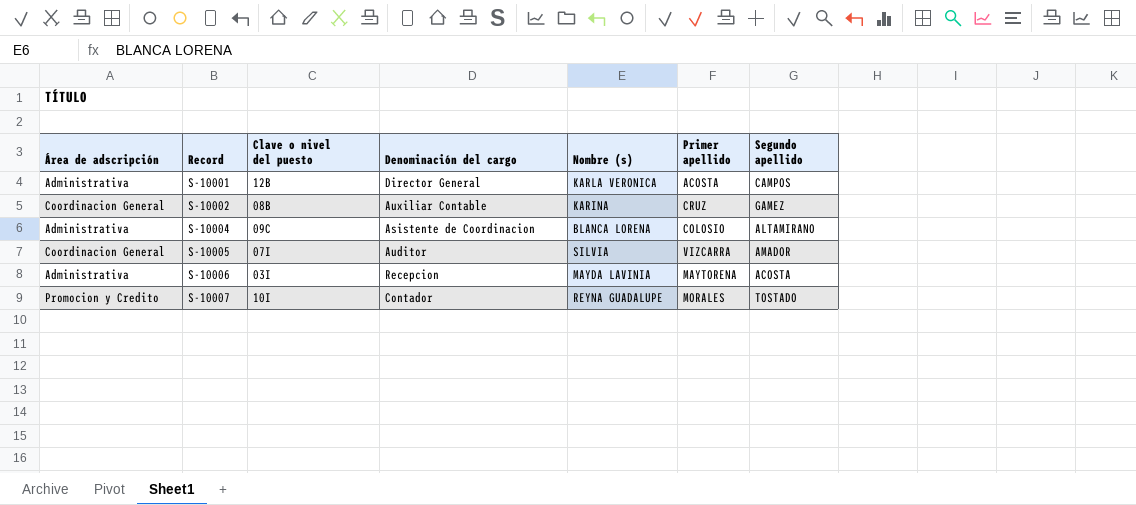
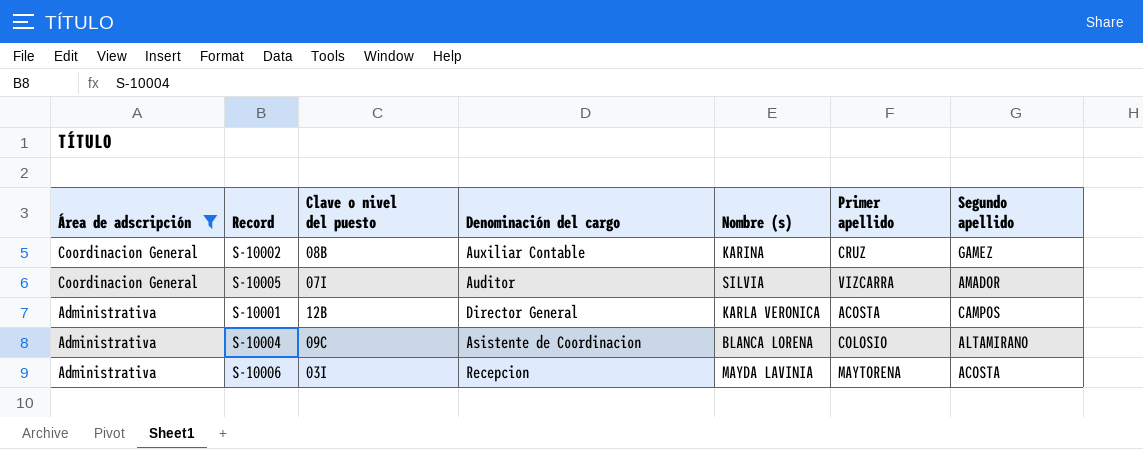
filter: none -> Área de adscripción != Promocion y Credito
row order: Record ascending -> Área de adscripción descending

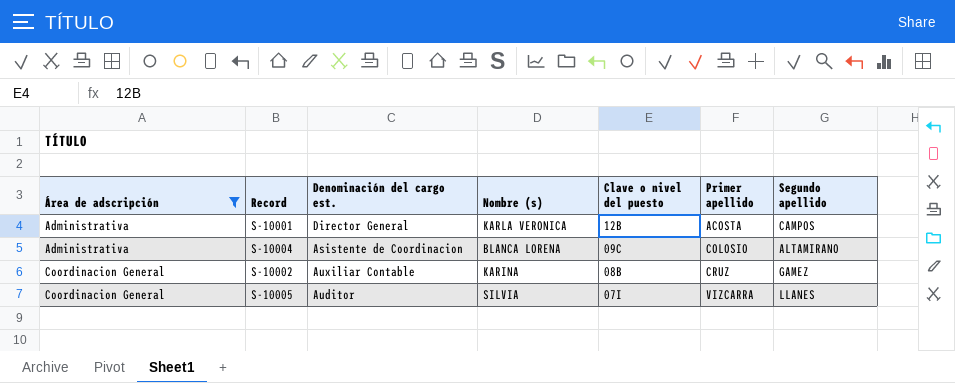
row order: Área de adscripción descending -> Área de adscripción ascending
column name: Denominación del cargo -> Denominación del cargo est.
column Clave o nivel del puesto | position: 3 -> 5
row S-10006: Administrativa | 03I | Recepcion | MAYDA LAVINIA | MAYTORENA | ACOSTA -> none
S-10005 | Segundo apellido: AMADOR -> LLANES

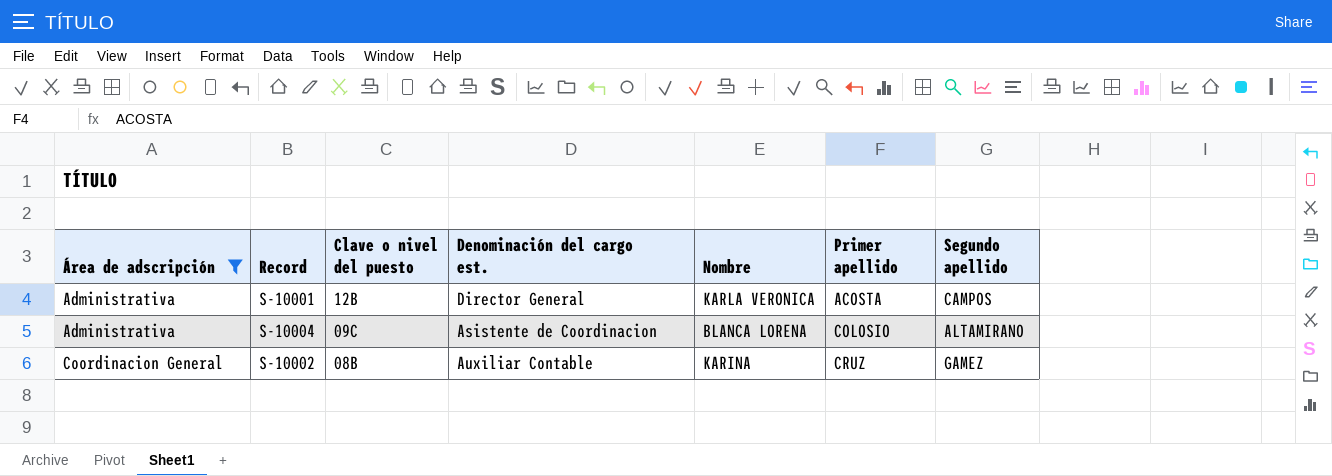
column Clave o nivel del puesto | position: 5 -> 3
column name: Nombre (s) -> Nombre
row S-10005: Coordinacion General | Auditor | SILVIA | 07I | VIZCARRA | LLANES -> none

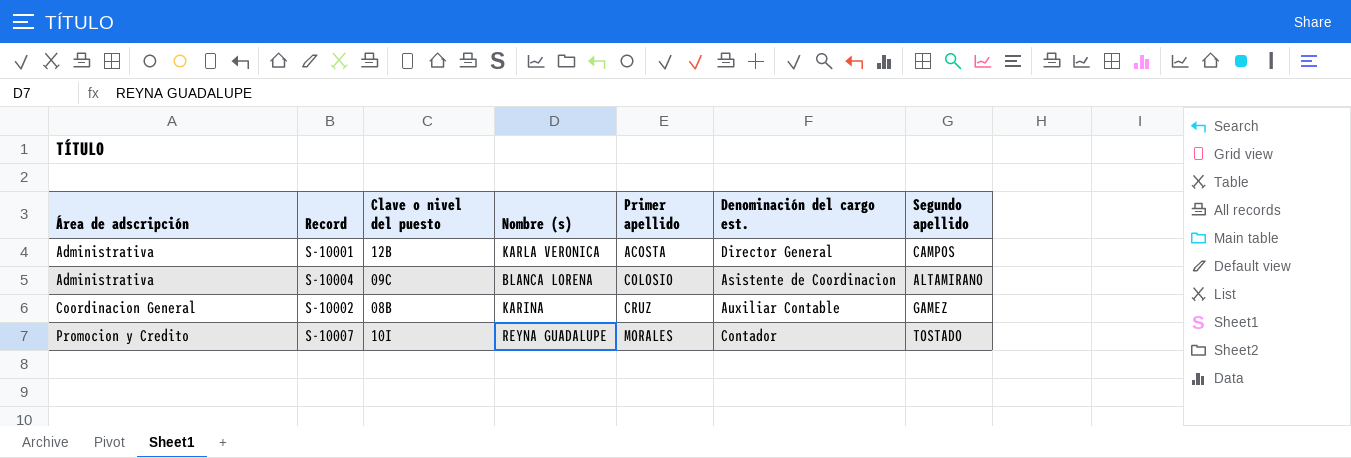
filter: Área de adscripción != Promocion y Credito -> none
column name: Nombre -> Nombre (s)
column Denominación del cargo est. | position: 4 -> 6

